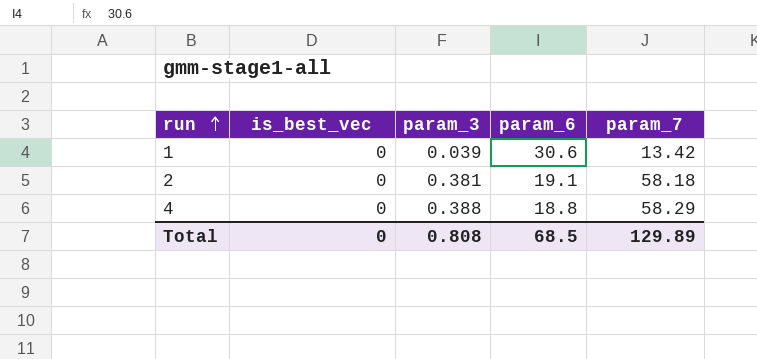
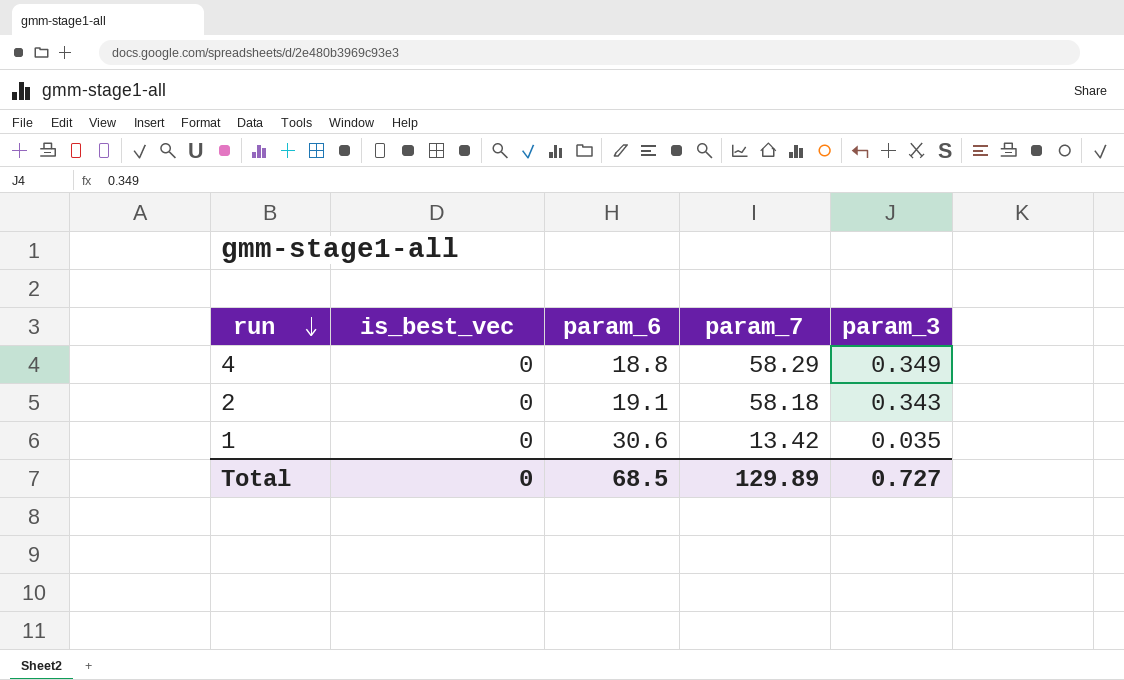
row order: run ascending -> run descending
column param_3 | position: 3 -> 5
4 | param_3: 0.388 -> 0.349
2 | param_3: 0.381 -> 0.343
1 | param_3: 0.039 -> 0.035
Total | param_3: 0.808 -> 0.727

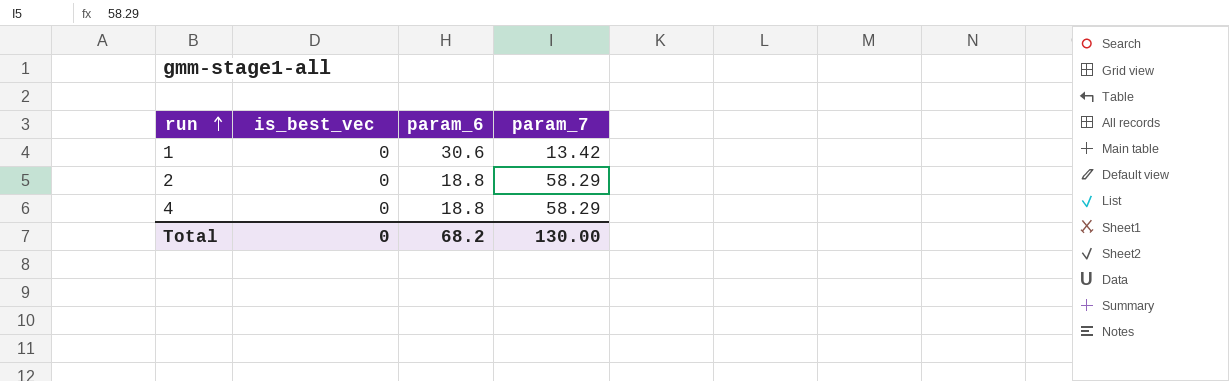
row order: run descending -> run ascending
column param_3 | position: 5 -> none
2 | param_6: 19.1 -> 18.8
2 | param_7: 58.18 -> 58.29
Total | param_6: 68.5 -> 68.2
Total | param_7: 129.89 -> 130.00

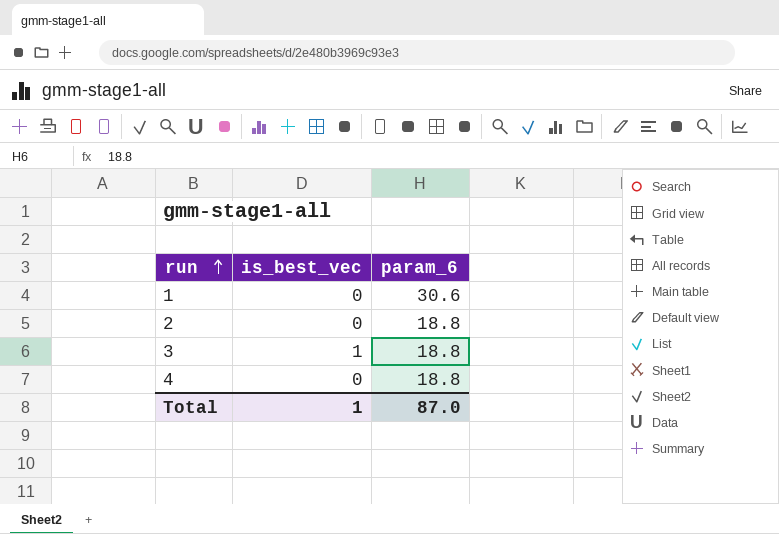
column param_7 | position: 4 -> none
row 3: none -> 1 | 18.8
Total | is_best_vec: 0 -> 1
Total | param_6: 68.2 -> 87.0

